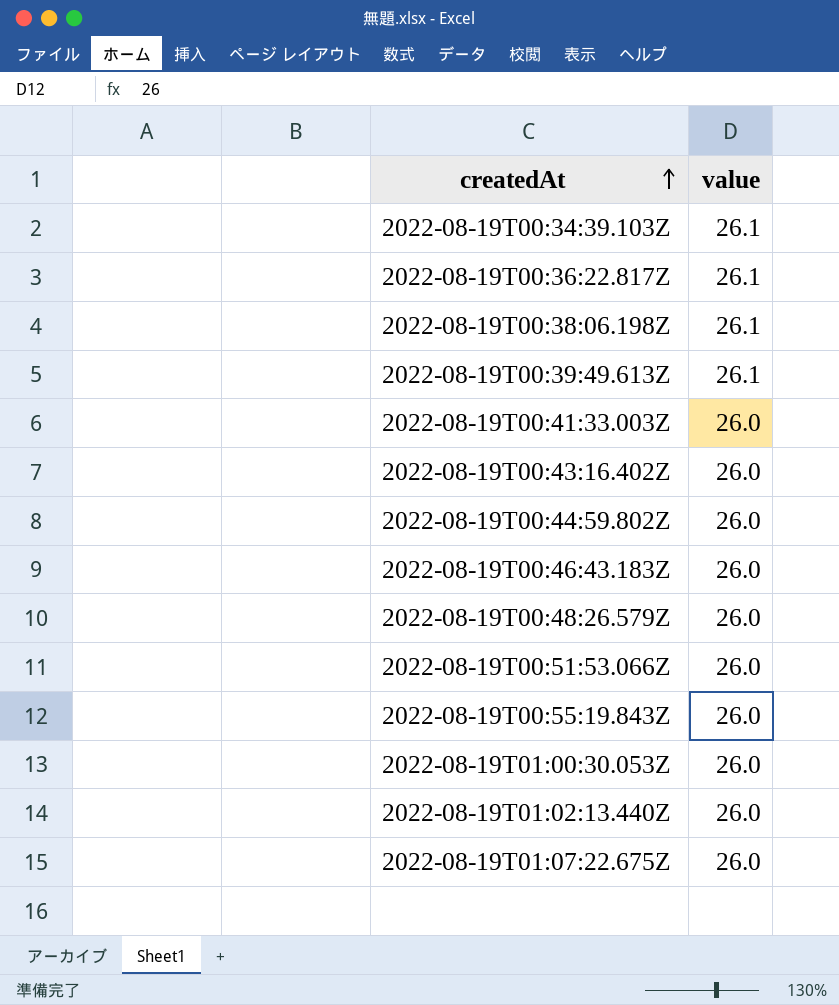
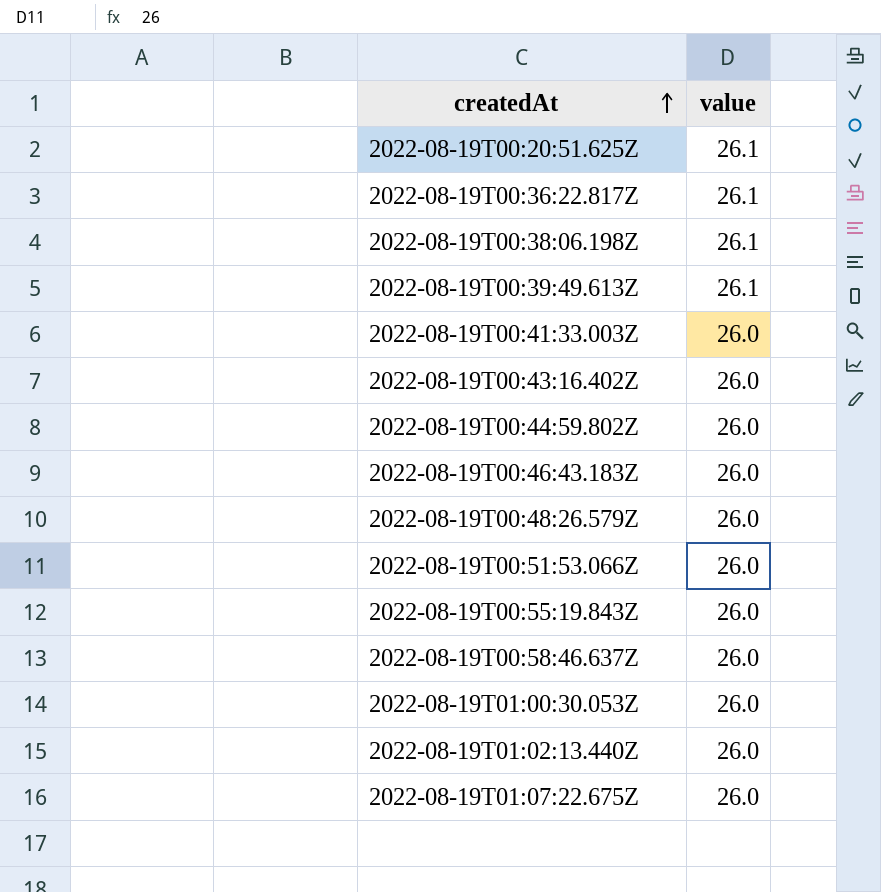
row 2022-08-19T00:34:39.103Z: 26.1 -> none
row 2022-08-19T00:20:51.625Z: none -> 26.1
row 2022-08-19T00:58:46.637Z: none -> 26.0

